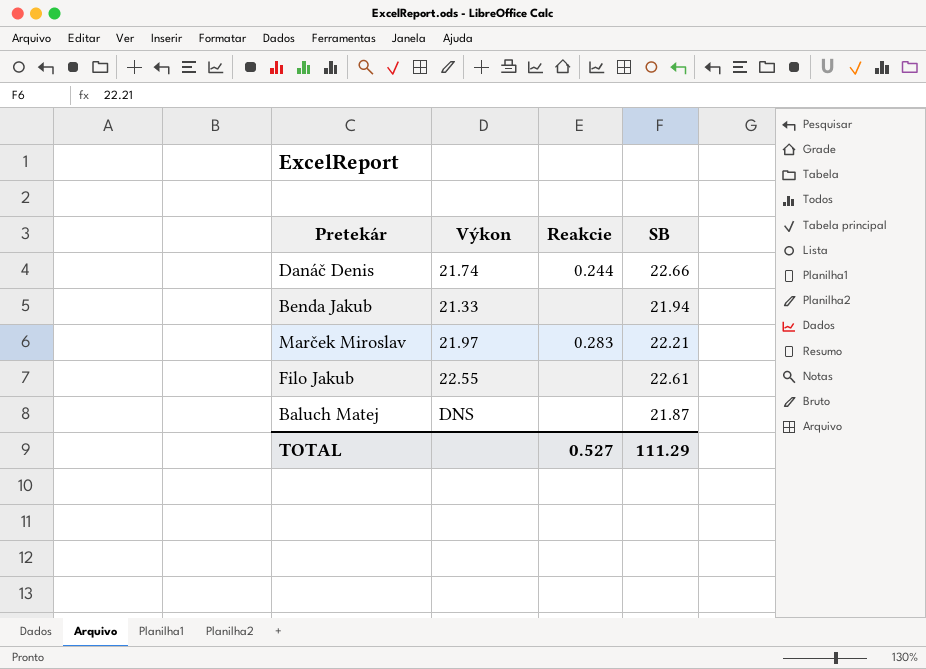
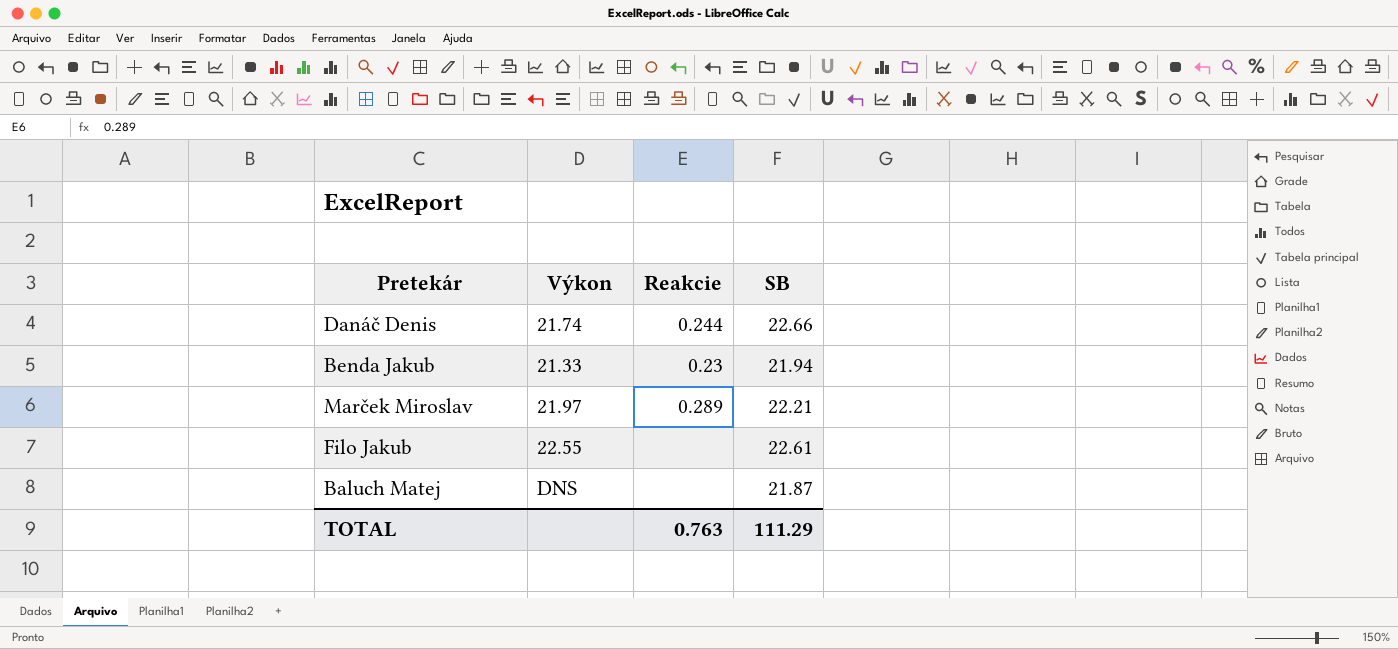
Benda Jakub | Reakcie: none -> 0.23
Marček Miroslav | Reakcie: 0.283 -> 0.289
TOTAL | Reakcie: 0.527 -> 0.763

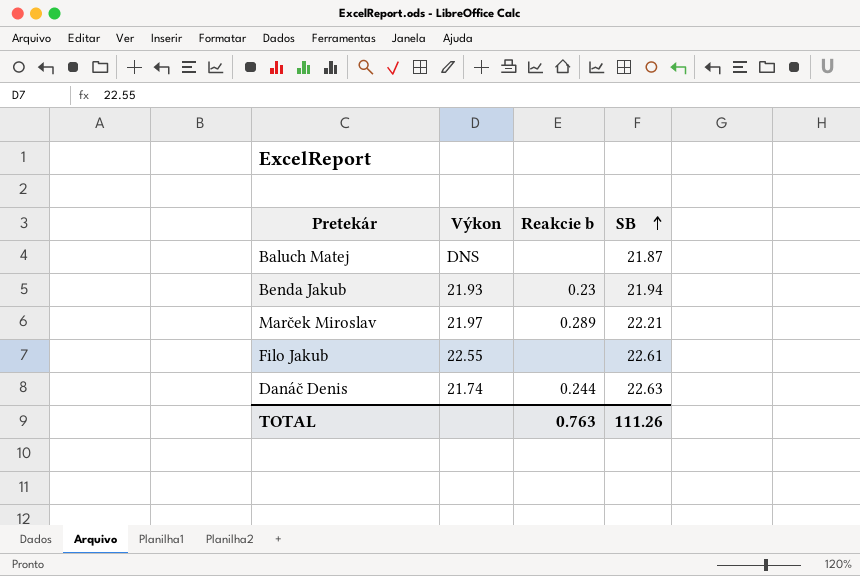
row order: none -> SB ascending
column name: Reakcie -> Reakcie b
Benda Jakub | Výkon: 21.33 -> 21.93
Danáč Denis | SB: 22.66 -> 22.63
TOTAL | SB: 111.29 -> 111.26

